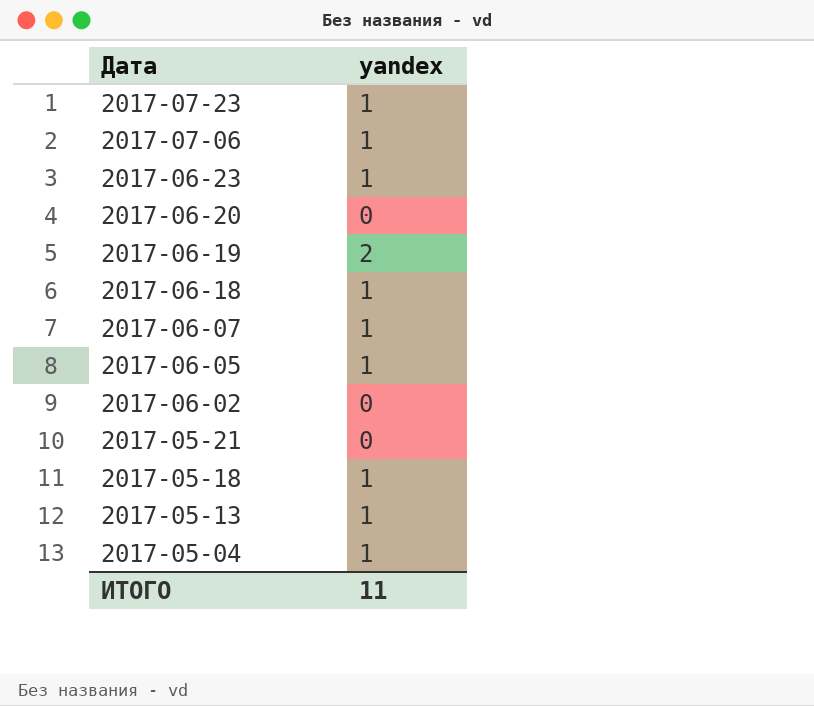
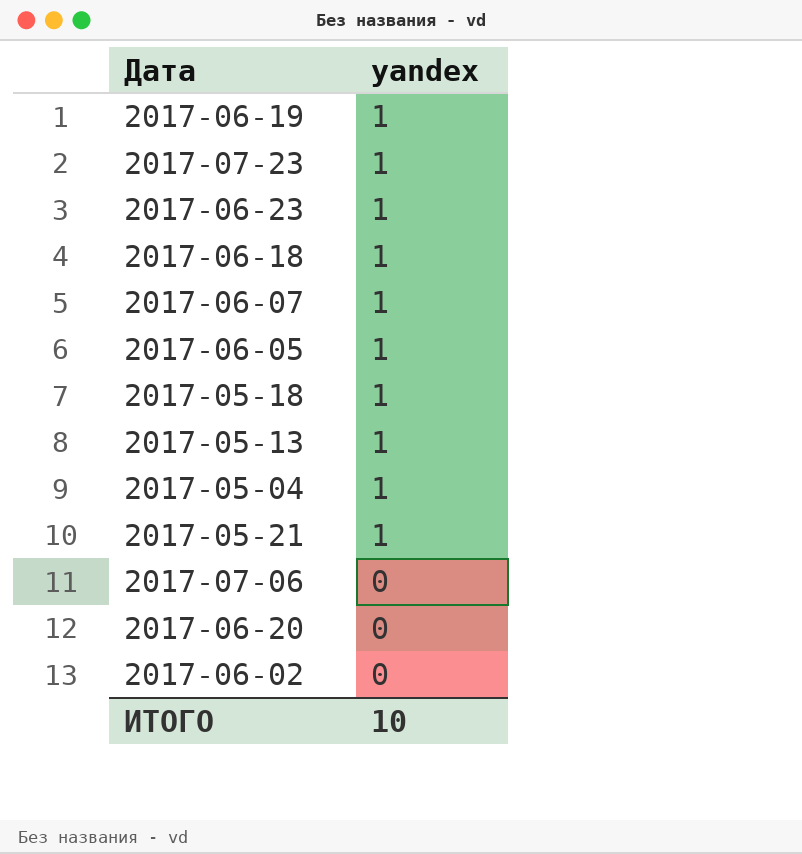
row order: Дата descending -> yandex descending
2017-06-19 | yandex: 2 -> 1
2017-05-21 | yandex: 0 -> 1
2017-07-06 | yandex: 1 -> 0
ИТОГО | yandex: 11 -> 10

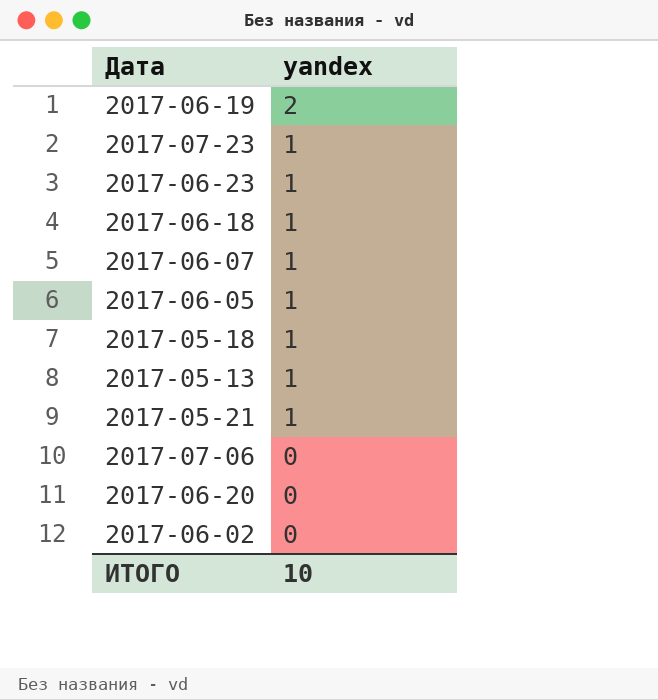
row 2017-05-04: 1 -> none
2017-06-19 | yandex: 1 -> 2

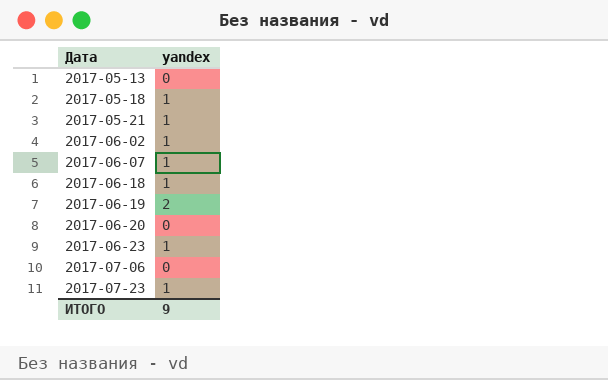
row order: yandex descending -> Дата ascending
row 2017-06-05: 1 -> none
2017-05-13 | yandex: 1 -> 0
2017-06-02 | yandex: 0 -> 1
ИТОГО | yandex: 10 -> 9

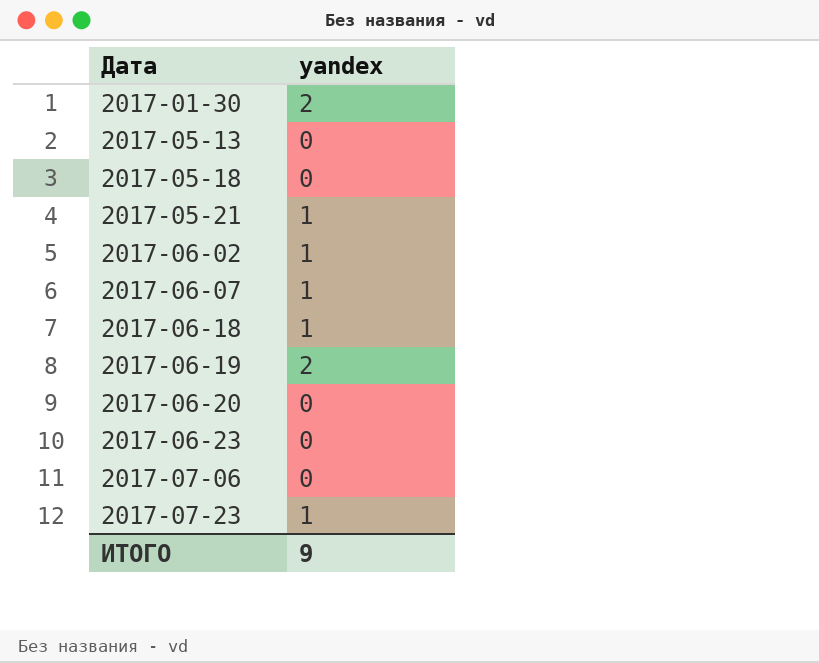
row 2017-01-30: none -> 2
2017-05-18 | yandex: 1 -> 0
2017-06-23 | yandex: 1 -> 0

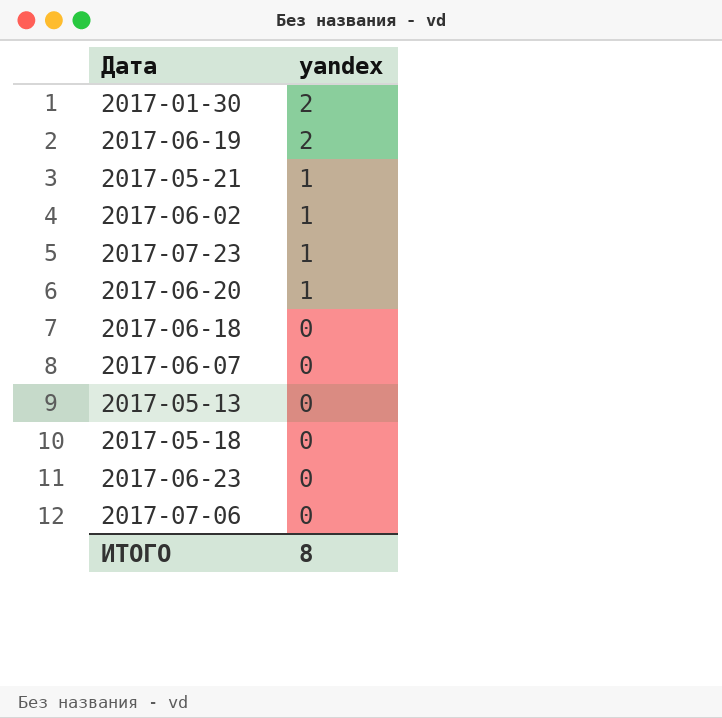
row order: Дата ascending -> yandex descending
2017-06-20 | yandex: 0 -> 1
2017-06-18 | yandex: 1 -> 0
2017-06-07 | yandex: 1 -> 0
ИТОГО | yandex: 9 -> 8

